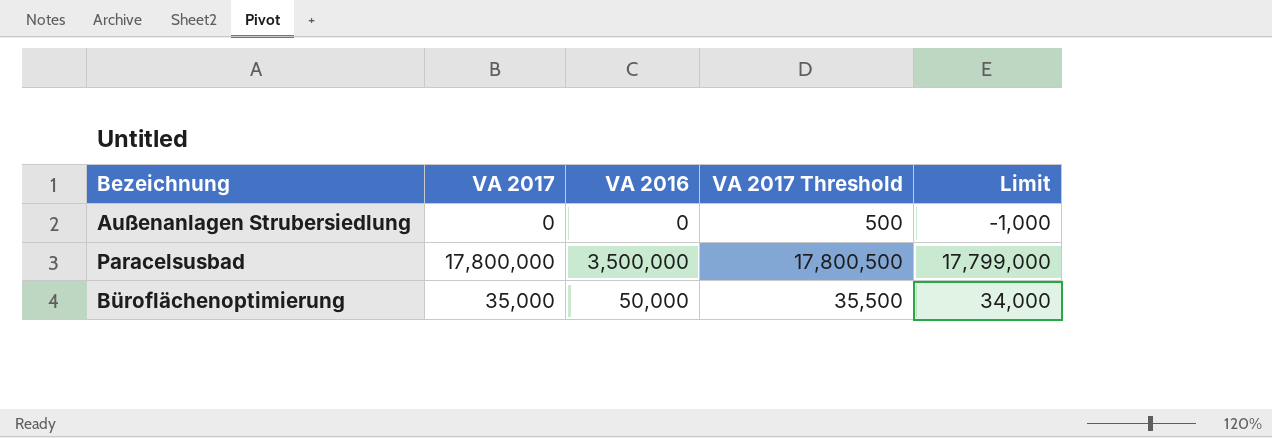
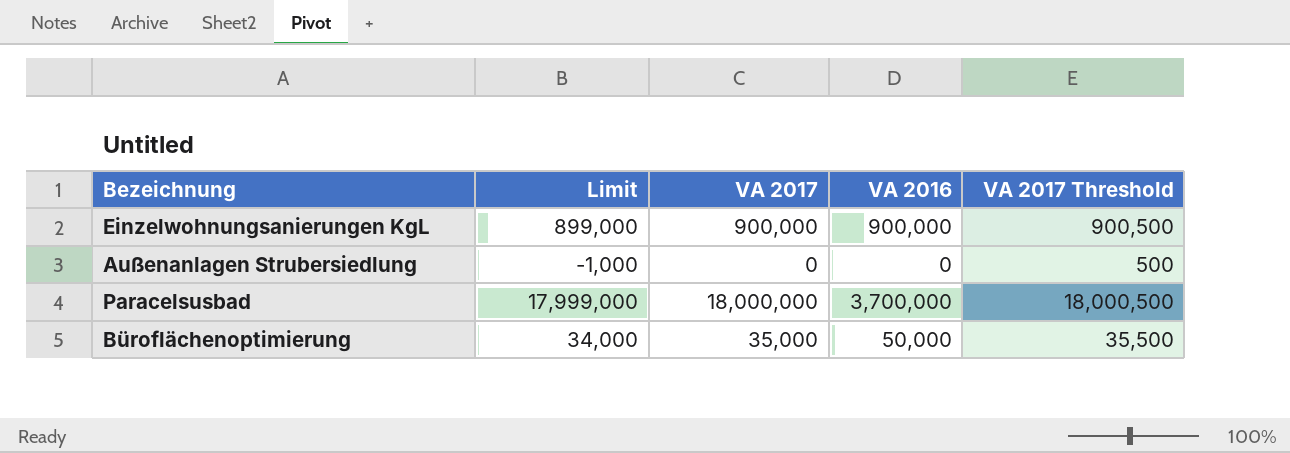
column Limit | position: 5 -> 2
row Einzelwohnungsanierungen KgL: none -> 899,000 | 900,000 | 900,000 | 900,500
Paracelsusbad | Limit: 17,799,000 -> 17,999,000
Paracelsusbad | VA 2017: 17,800,000 -> 18,000,000
Paracelsusbad | VA 2016: 3,500,000 -> 3,700,000
Paracelsusbad | VA 2017 Threshold: 17,800,500 -> 18,000,500

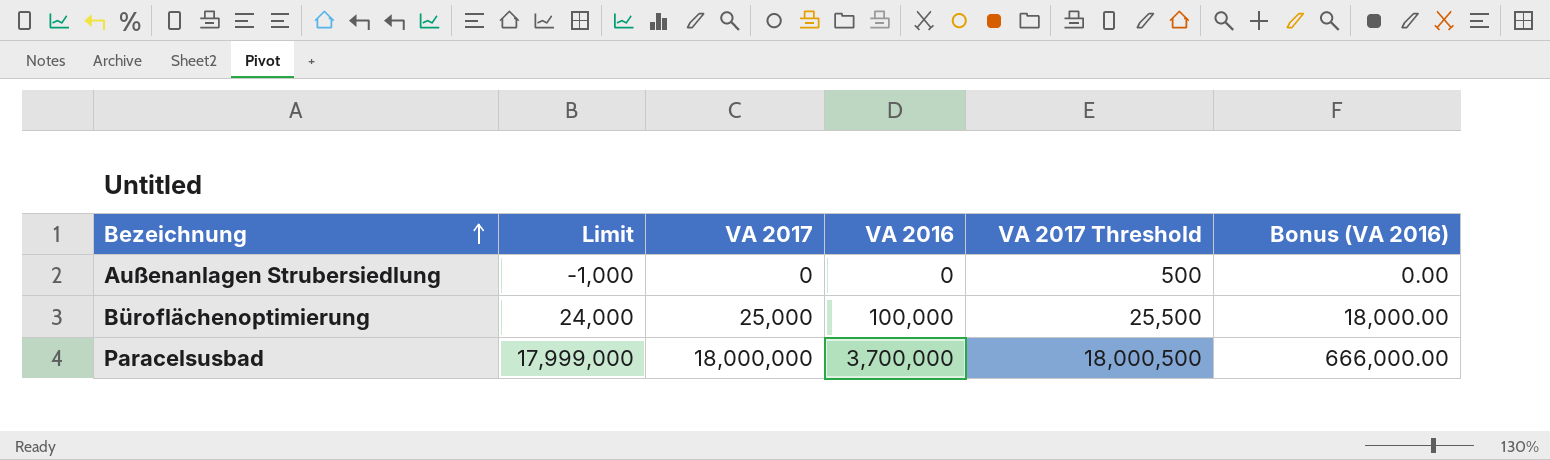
row order: none -> Bezeichnung ascending
column Bonus (VA 2016) | formula: none -> [VA 2016] * 0.18
row Einzelwohnungsanierungen KgL: 899,000 | 900,000 | 900,000 | 900,500 -> none
Büroflächenoptimierung | Limit: 34,000 -> 24,000
Büroflächenoptimierung | VA 2017: 35,000 -> 25,000
Büroflächenoptimierung | VA 2016: 50,000 -> 100,000
Büroflächenoptimierung | VA 2017 Threshold: 35,500 -> 25,500

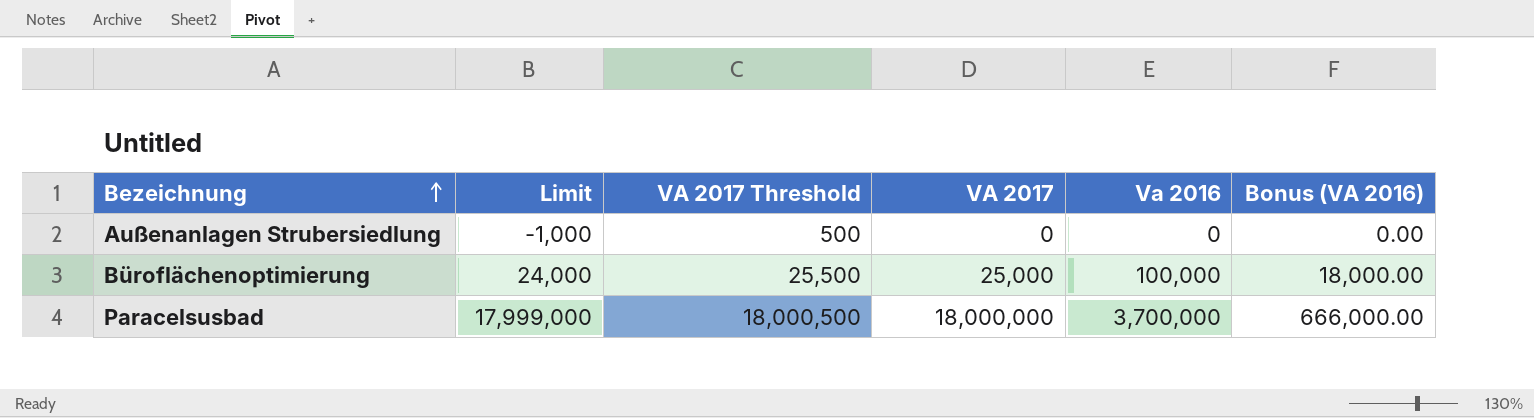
column VA 2017 Threshold | position: 5 -> 3
column name: VA 2016 -> Va 2016

